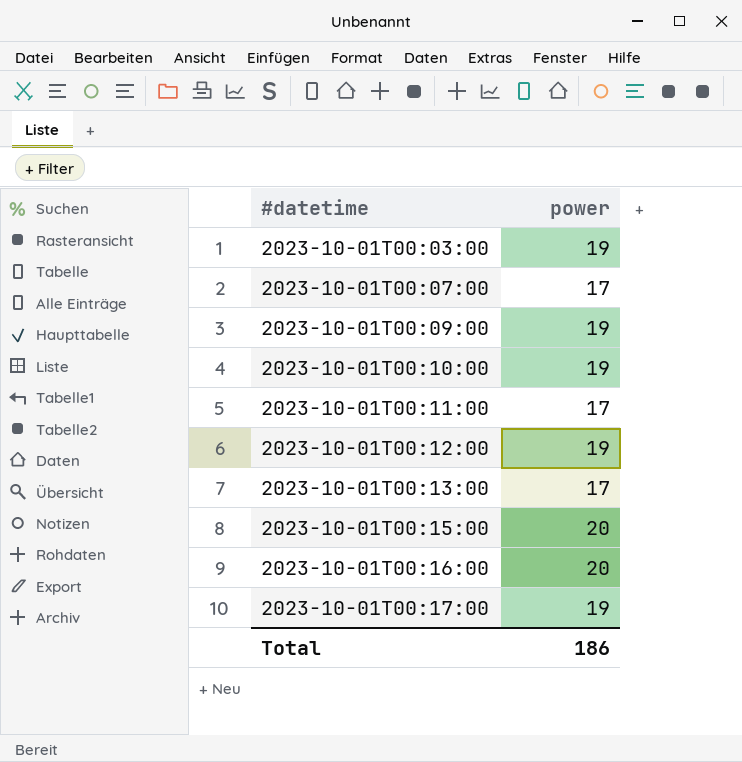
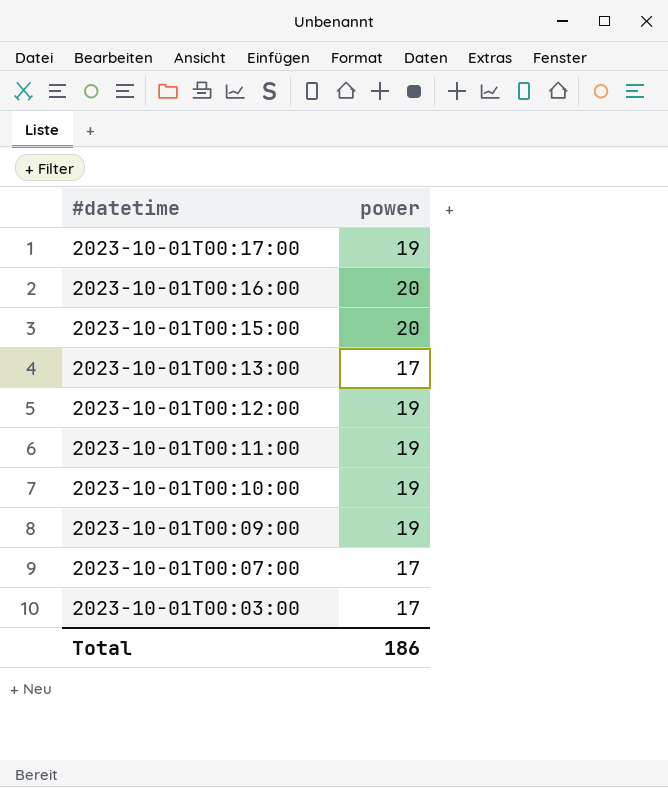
row order: #datetime ascending -> #datetime descending
2023-10-01T00:11:00 | power: 17 -> 19
2023-10-01T00:03:00 | power: 19 -> 17

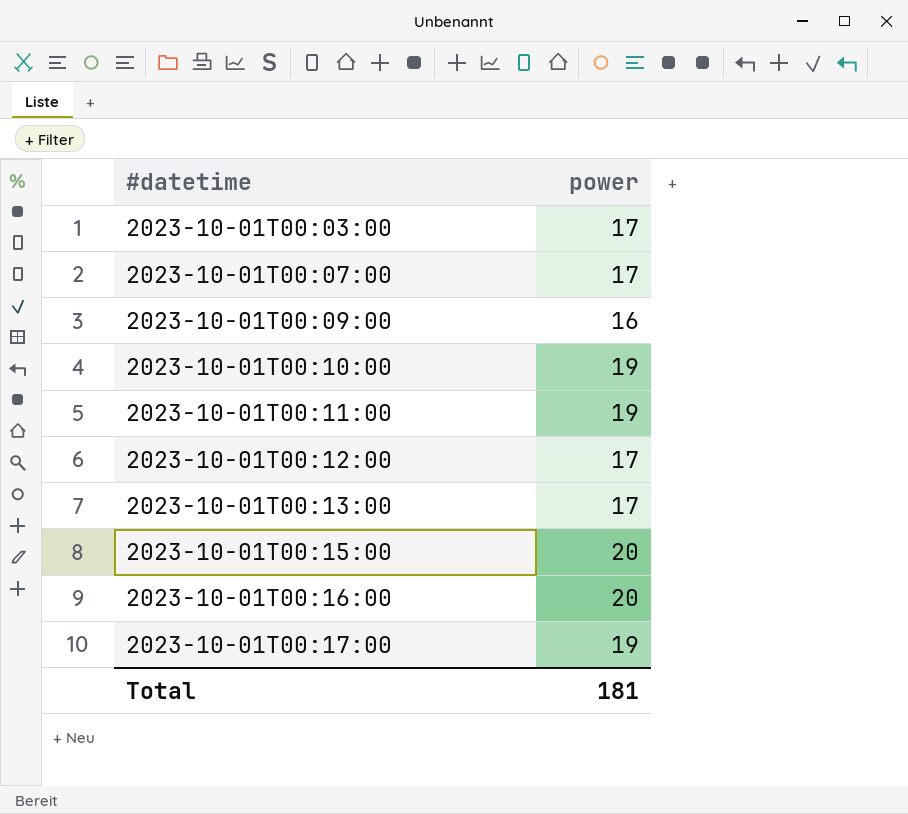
row order: #datetime descending -> #datetime ascending
2023-10-01T00:09:00 | power: 19 -> 16
2023-10-01T00:12:00 | power: 19 -> 17
Total | power: 186 -> 181

